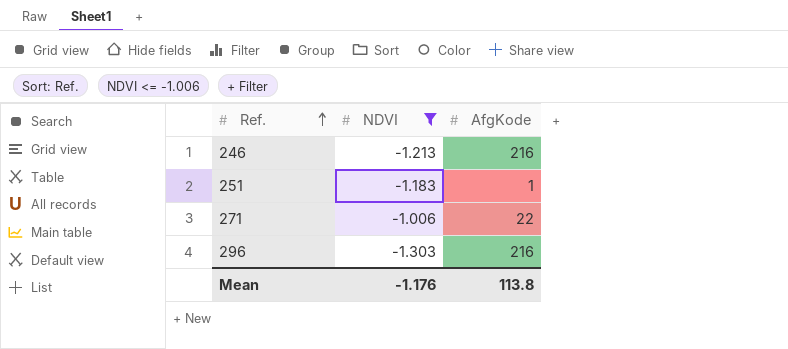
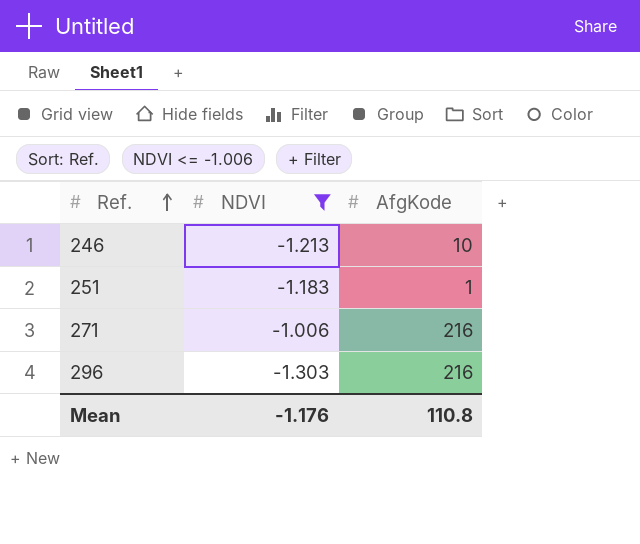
246 | AfgKode: 216 -> 10
271 | AfgKode: 22 -> 216
Mean | AfgKode: 113.8 -> 110.8

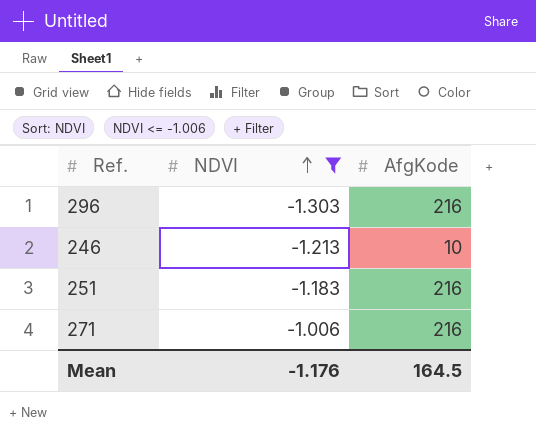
row order: Ref. ascending -> NDVI ascending
251 | AfgKode: 1 -> 216
Mean | AfgKode: 110.8 -> 164.5

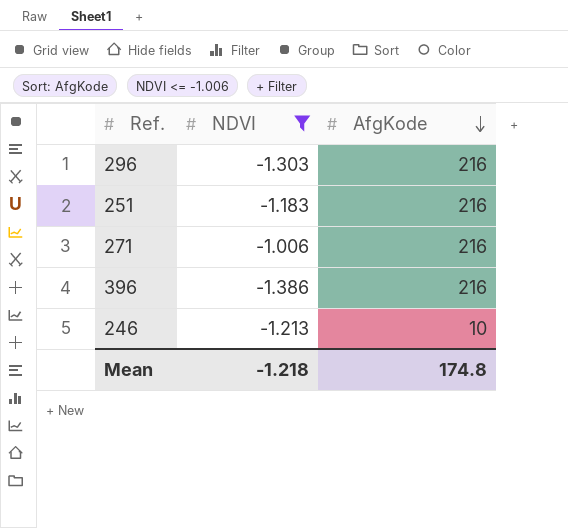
row order: NDVI ascending -> AfgKode descending
row 396: none -> -1.386 | 216
Mean | NDVI: -1.176 -> -1.218
Mean | AfgKode: 164.5 -> 174.8

